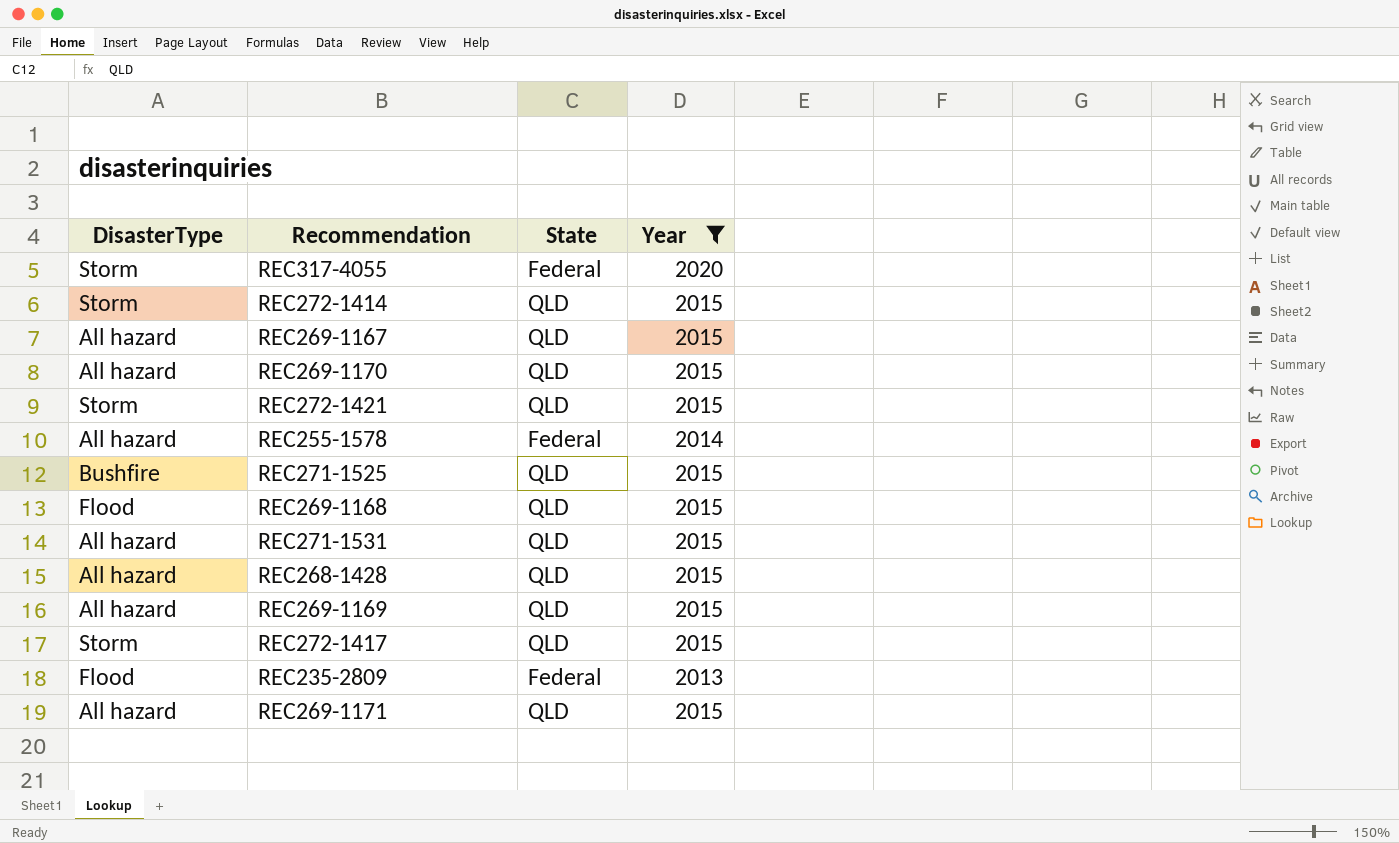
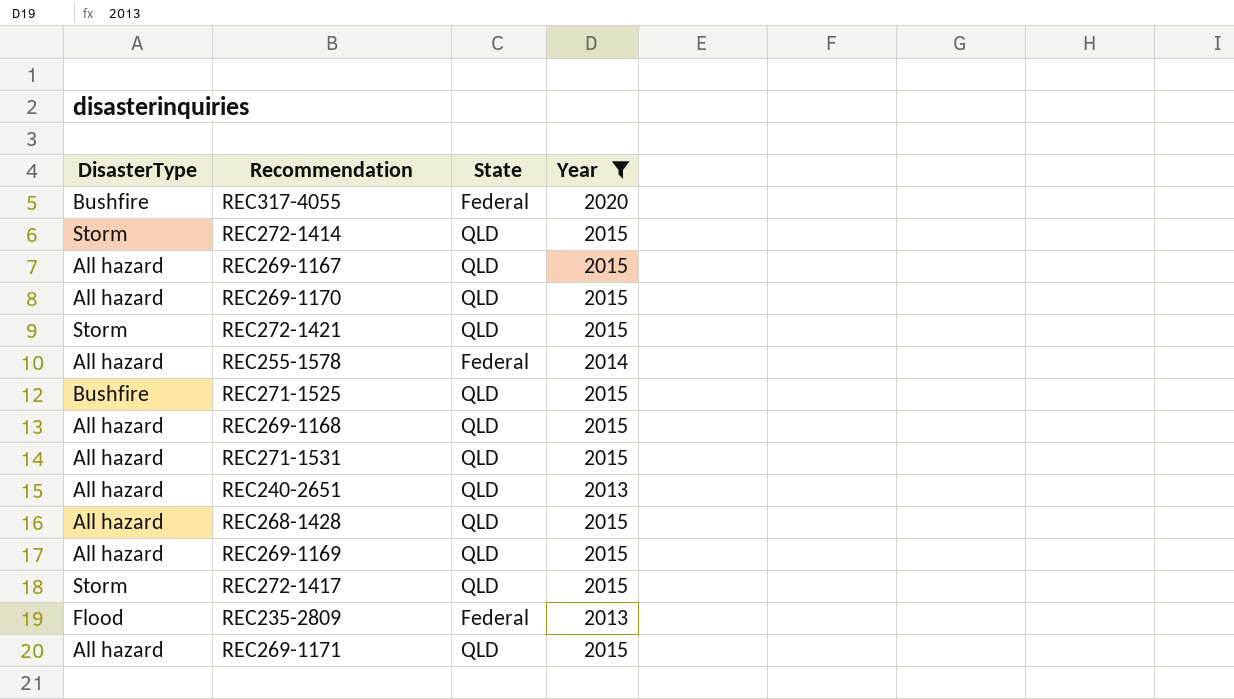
REC317-4055 | DisasterType: Storm -> Bushfire
REC269-1168 | DisasterType: Flood -> All hazard
row REC240-2651: none -> All hazard | QLD | 2013

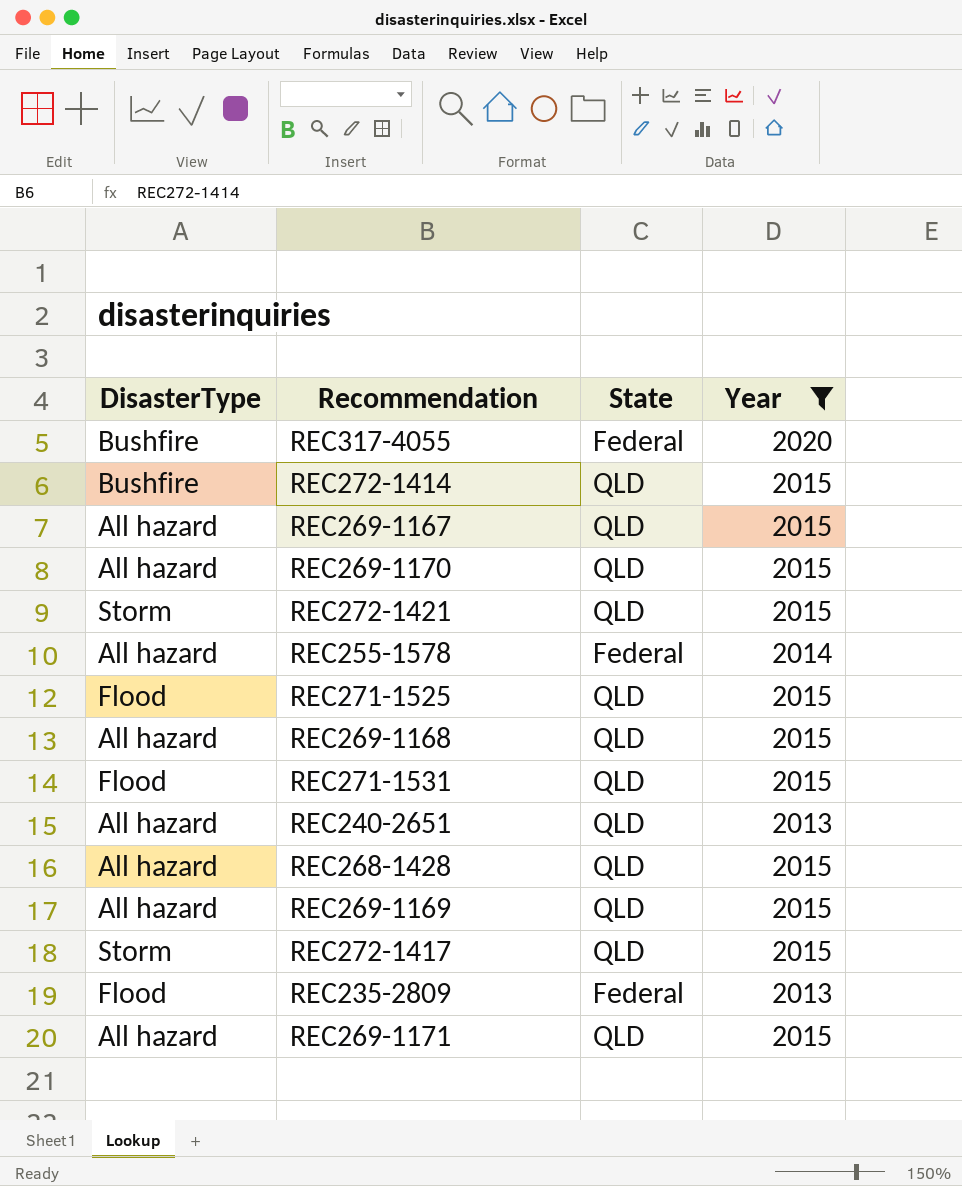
REC272-1414 | DisasterType: Storm -> Bushfire
REC271-1525 | DisasterType: Bushfire -> Flood
REC271-1531 | DisasterType: All hazard -> Flood

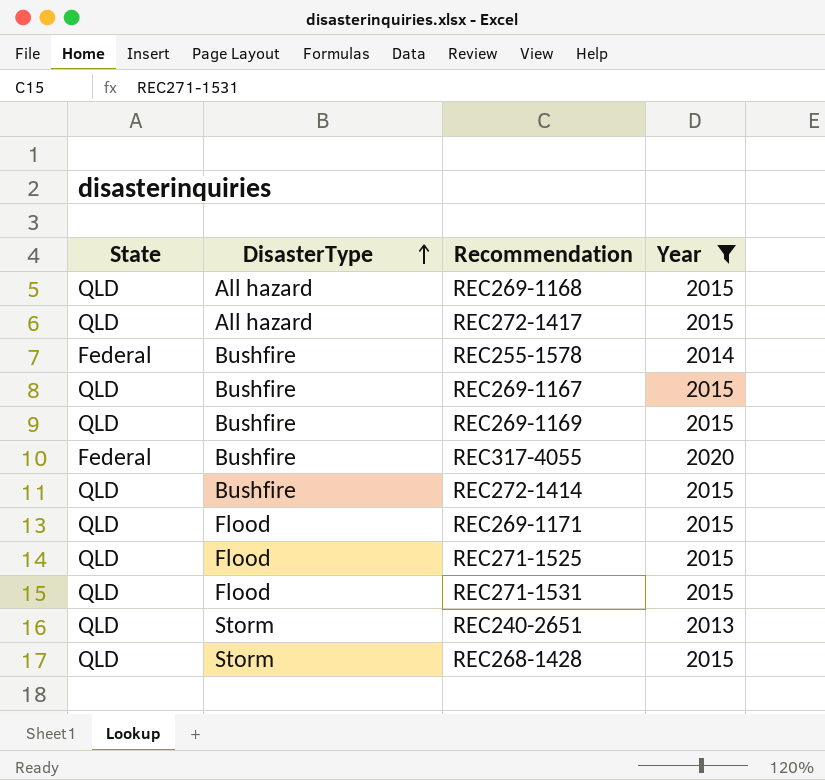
row order: none -> DisasterType ascending
column State | position: 3 -> 1
row REC269-1170: All hazard | QLD | 2015 -> none
row REC272-1421: Storm | QLD | 2015 -> none
row REC235-2809: Flood | Federal | 2013 -> none
REC272-1417 | DisasterType: Storm -> All hazard
REC255-1578 | DisasterType: All hazard -> Bushfire
REC269-1167 | DisasterType: All hazard -> Bushfire
REC269-1169 | DisasterType: All hazard -> Bushfire
REC269-1171 | DisasterType: All hazard -> Flood
REC240-2651 | DisasterType: All hazard -> Storm
REC268-1428 | DisasterType: All hazard -> Storm

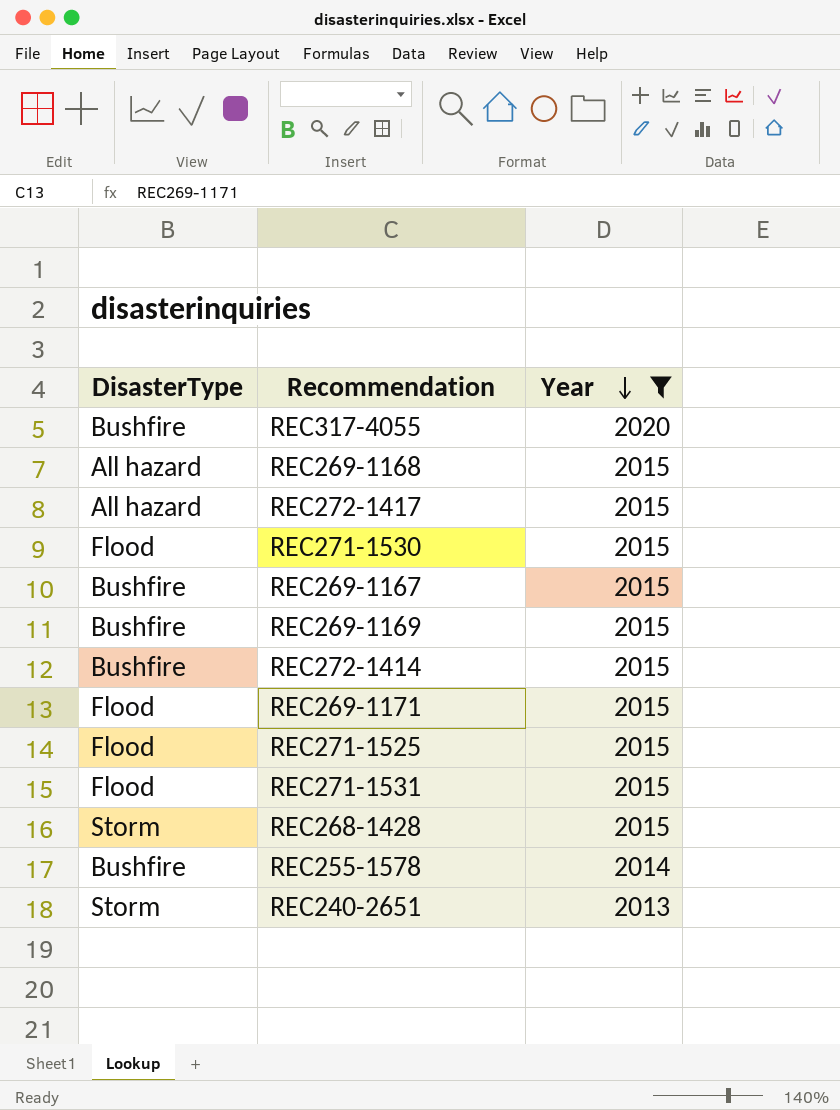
row order: DisasterType ascending -> Year descending
column State | position: 1 -> none
row REC271-1530: none -> Flood | 2015

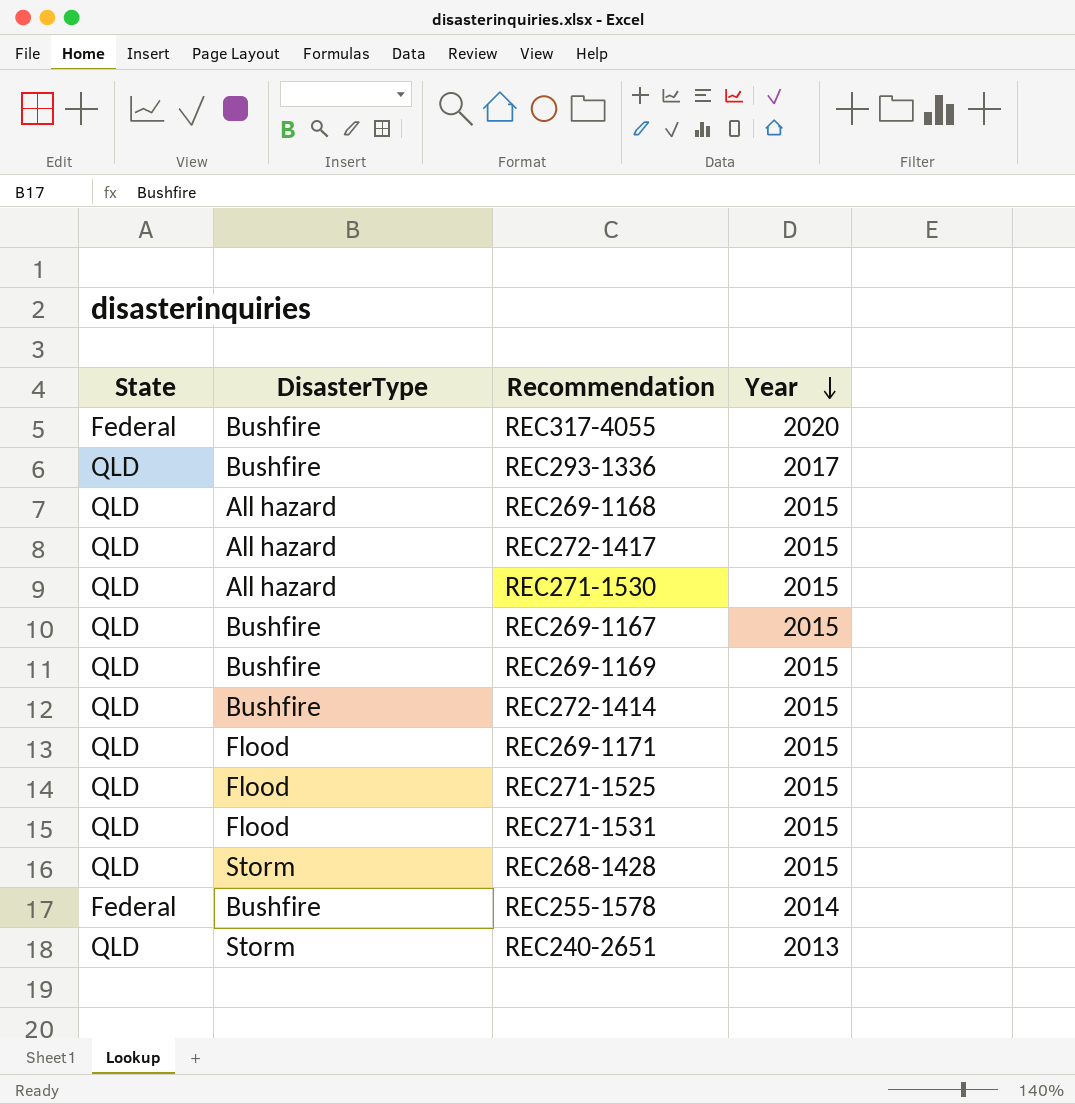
filter: Year != 2017 -> none
column State | position: none -> 1
REC271-1530 | DisasterType: Flood -> All hazard

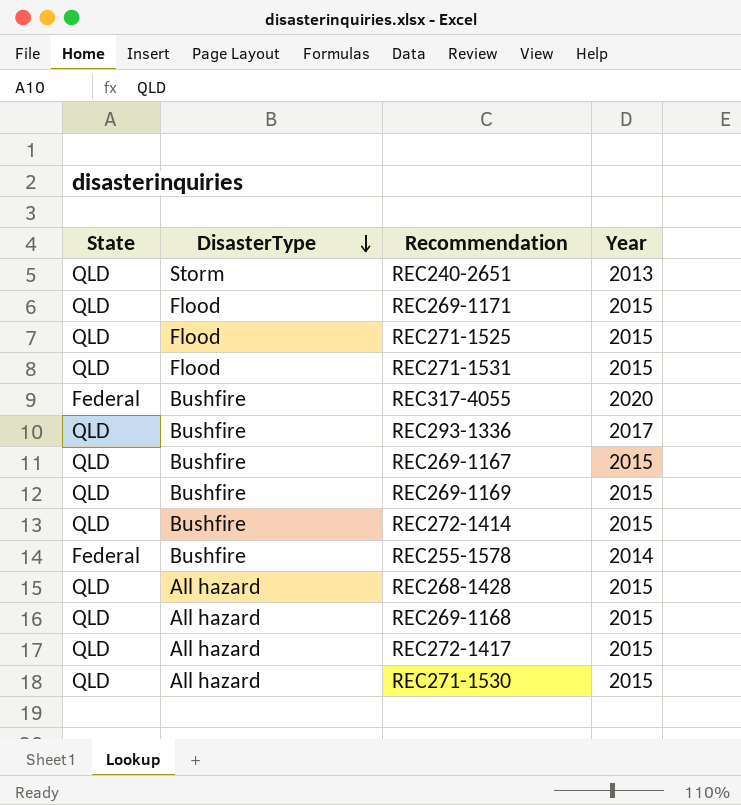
row order: Year descending -> DisasterType descending
REC268-1428 | DisasterType: Storm -> All hazard

